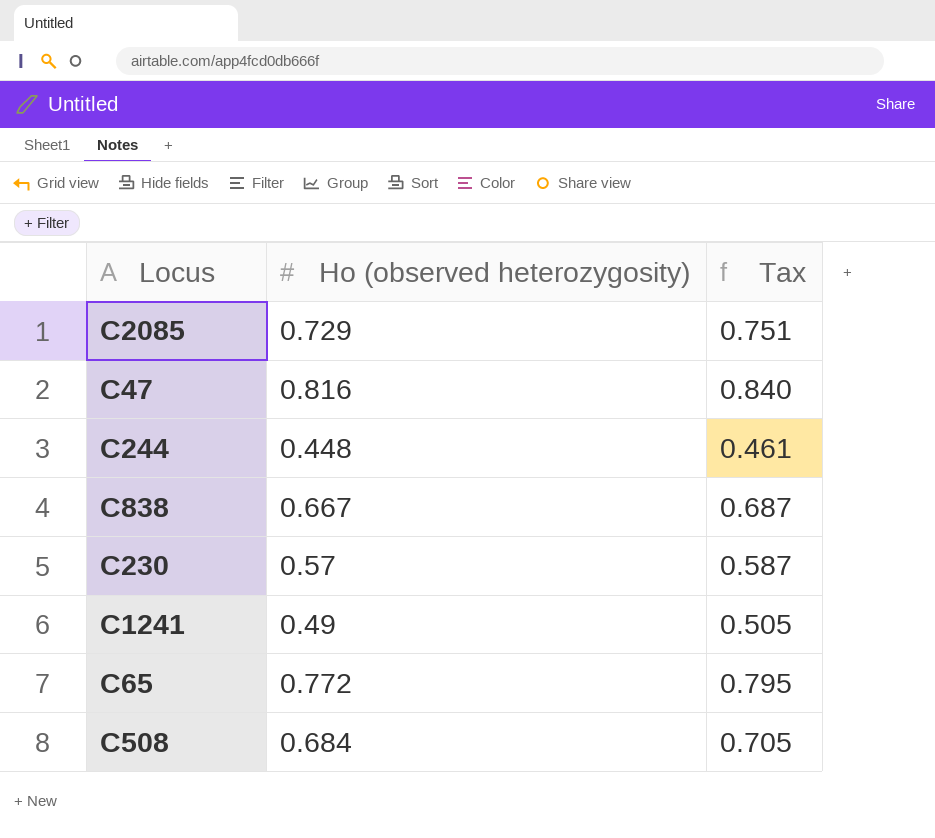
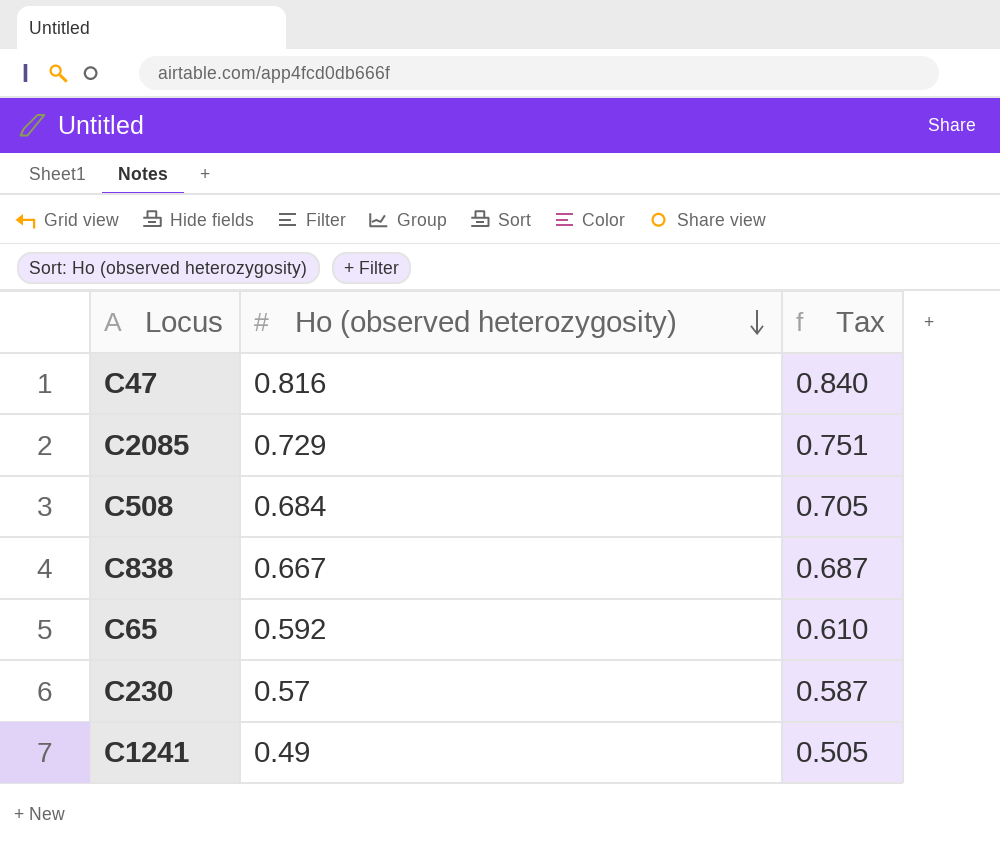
row order: none -> Ho (observed heterozygosity) descending
row C244: 0.448 | 0.461 -> none
C65 | Ho (observed heterozygosity): 0.772 -> 0.592
C65 | Tax: 0.795 -> 0.610

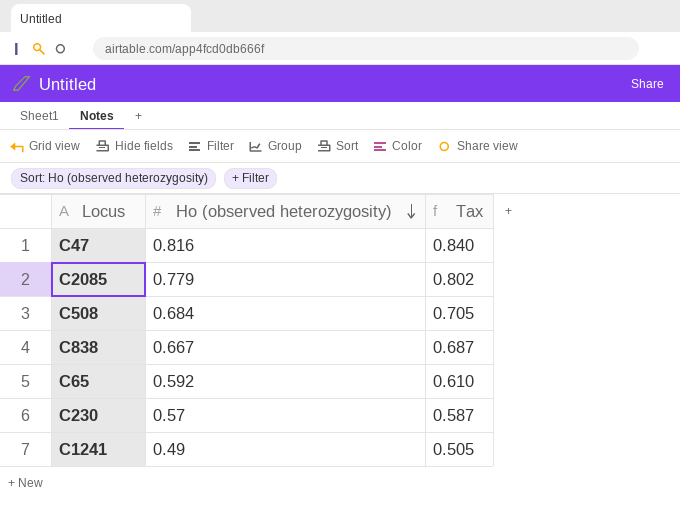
C2085 | Ho (observed heterozygosity): 0.729 -> 0.779
C2085 | Tax: 0.751 -> 0.802

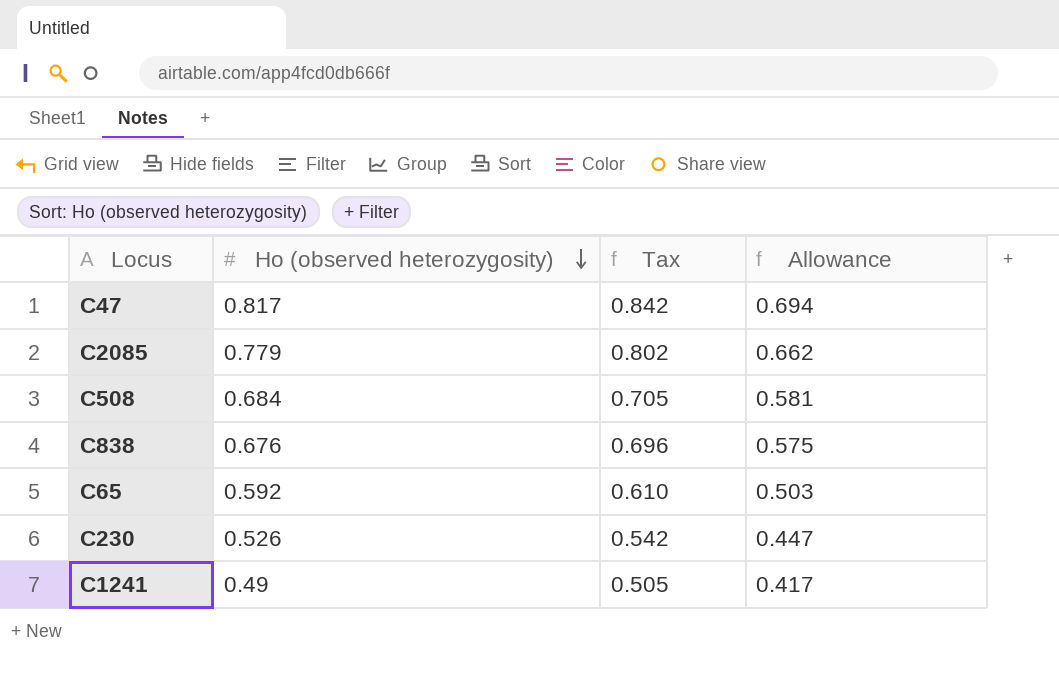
column Allowance | formula: none -> [Ho (observed heterozygosity)] * 0.85
C47 | Ho (observed heterozygosity): 0.816 -> 0.817
C47 | Tax: 0.840 -> 0.842
C838 | Ho (observed heterozygosity): 0.667 -> 0.676
C838 | Tax: 0.687 -> 0.696
C230 | Ho (observed heterozygosity): 0.57 -> 0.526
C230 | Tax: 0.587 -> 0.542

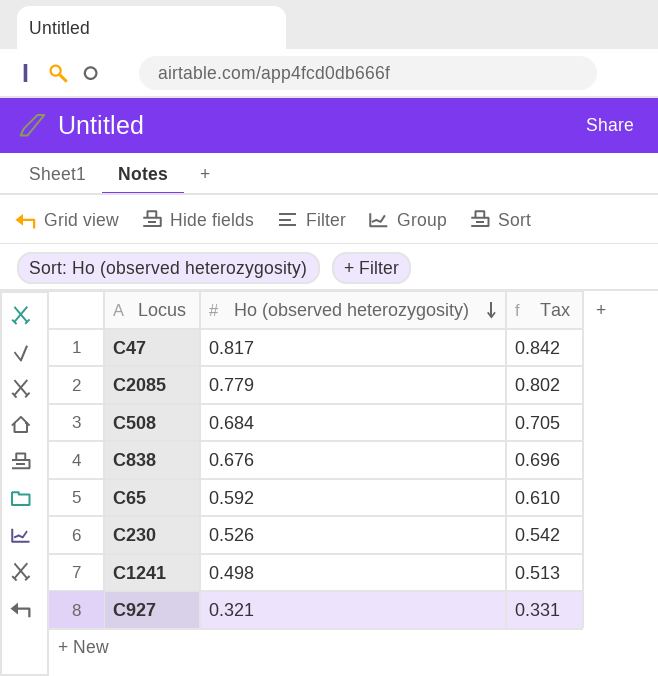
column Allowance | formula: [Ho (observed heterozygosity)] * 0.85 -> none
C1241 | Ho (observed heterozygosity): 0.49 -> 0.498
C1241 | Tax: 0.505 -> 0.513
row C927: none -> 0.321 | 0.331

